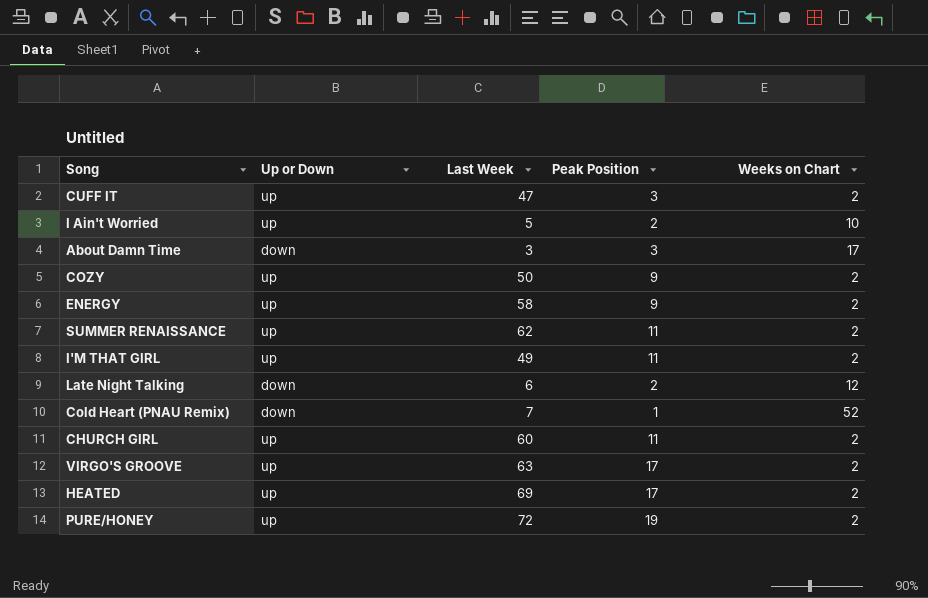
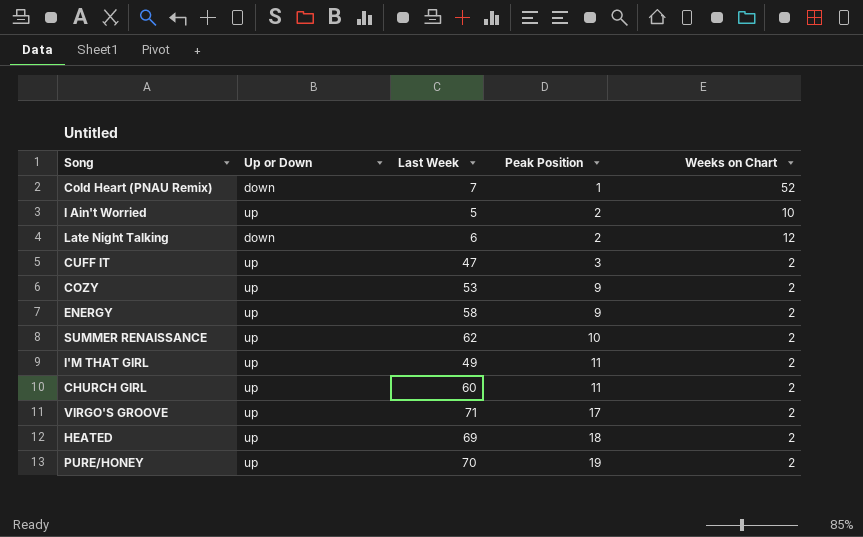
row order: none -> Peak Position ascending
row About Damn Time: down | 3 | 3 | 17 -> none
COZY | Last Week: 50 -> 53
SUMMER RENAISSANCE | Peak Position: 11 -> 10
VIRGO'S GROOVE | Last Week: 63 -> 71
HEATED | Peak Position: 17 -> 18
PURE/HONEY | Last Week: 72 -> 70

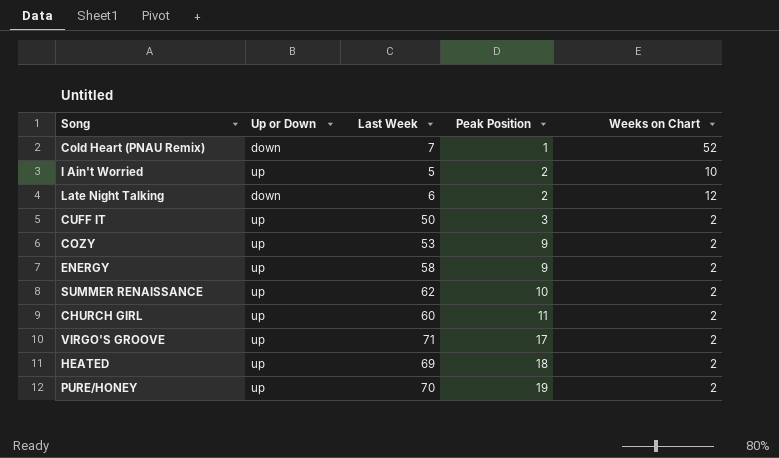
row I'M THAT GIRL: up | 49 | 11 | 2 -> none
CUFF IT | Last Week: 47 -> 50

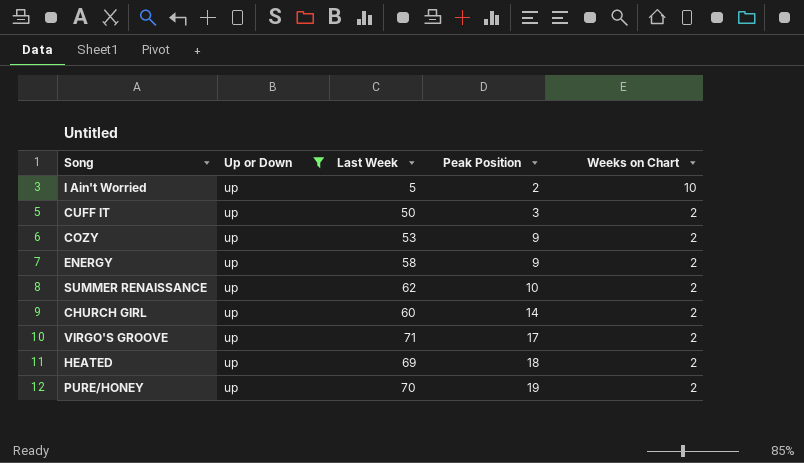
filter: none -> Up or Down = up
CHURCH GIRL | Peak Position: 11 -> 14

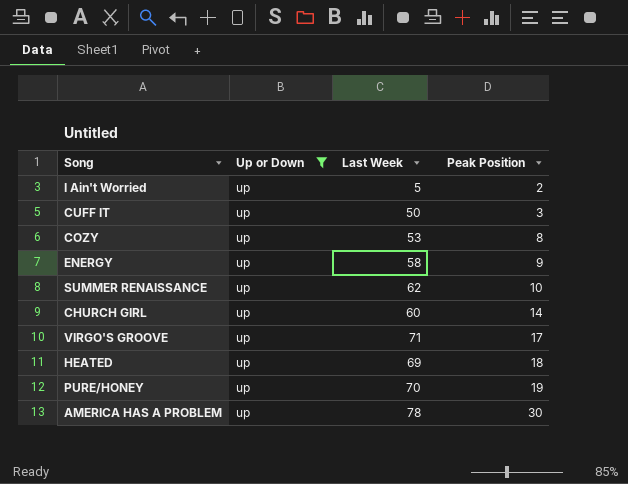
column Weeks on Chart | position: 5 -> none
COZY | Peak Position: 9 -> 8
row AMERICA HAS A PROBLEM: none -> up | 78 | 30

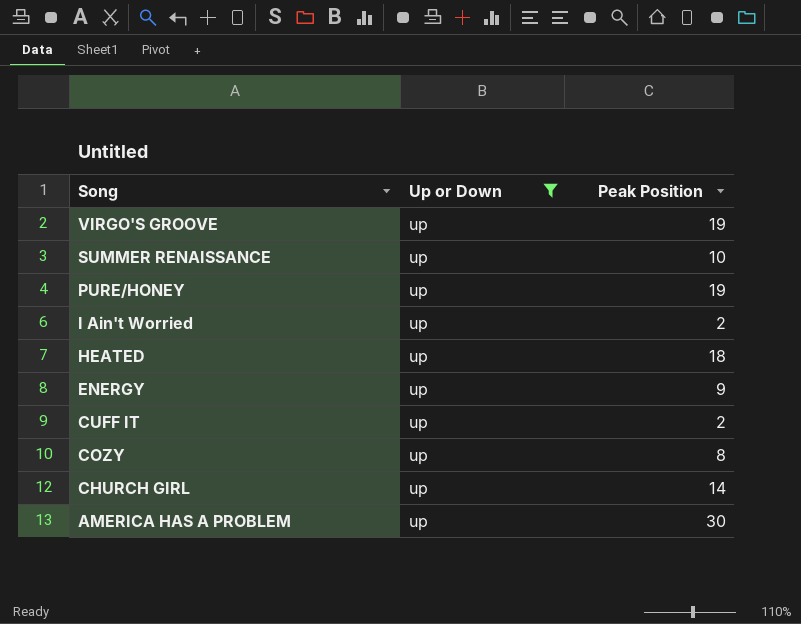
row order: Peak Position ascending -> Song descending
column Last Week | position: 3 -> none
VIRGO'S GROOVE | Peak Position: 17 -> 19
CUFF IT | Peak Position: 3 -> 2

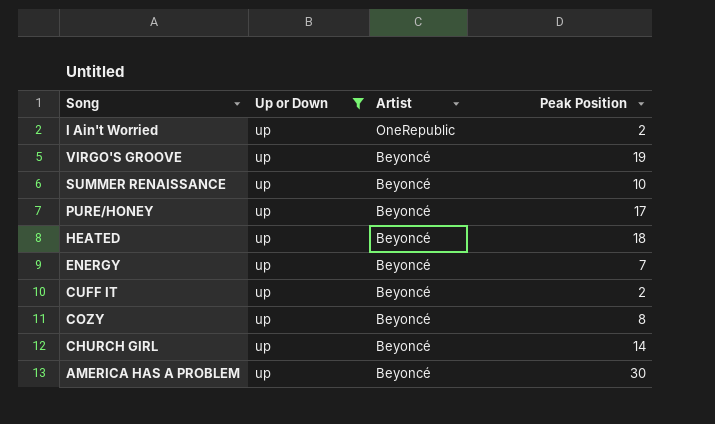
row order: Song descending -> Artist descending
column Artist | position: none -> 3
PURE/HONEY | Peak Position: 19 -> 17
ENERGY | Peak Position: 9 -> 7

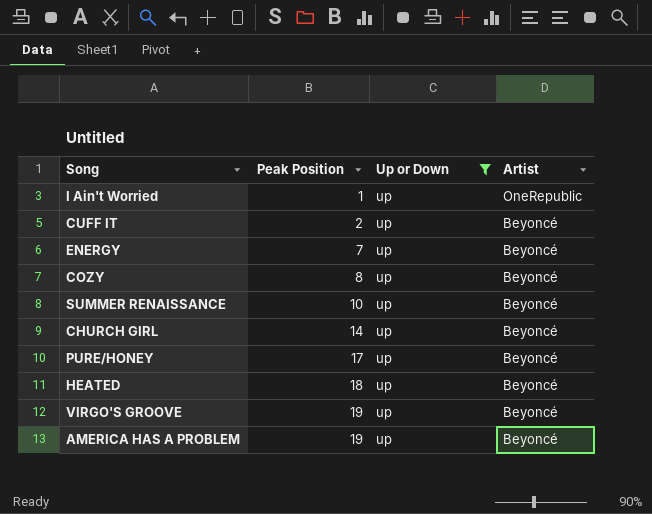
row order: Artist descending -> Peak Position ascending
column Peak Position | position: 4 -> 2
I Ain't Worried | Peak Position: 2 -> 1
AMERICA HAS A PROBLEM | Peak Position: 30 -> 19

